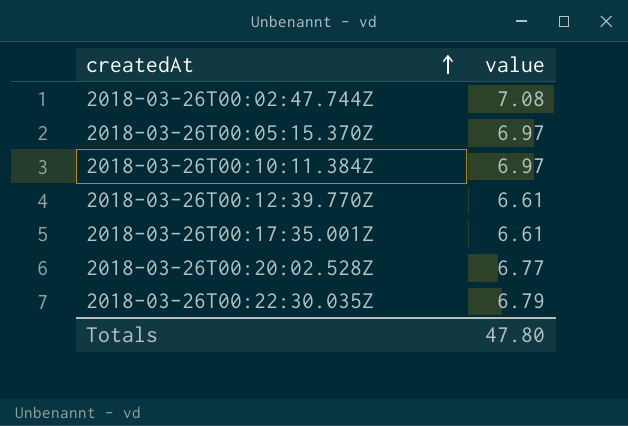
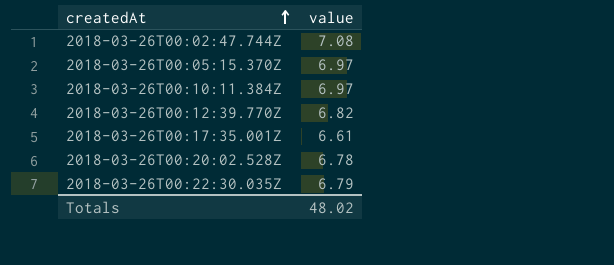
2018-03-26T00:12:39.770Z | value: 6.61 -> 6.82
2018-03-26T00:20:02.528Z | value: 6.77 -> 6.78
Totals | value: 47.80 -> 48.02

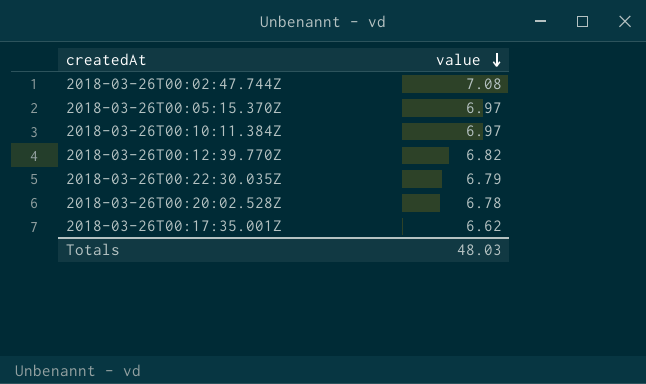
row order: createdAt ascending -> value descending
2018-03-26T00:17:35.001Z | value: 6.61 -> 6.62
Totals | value: 48.02 -> 48.03

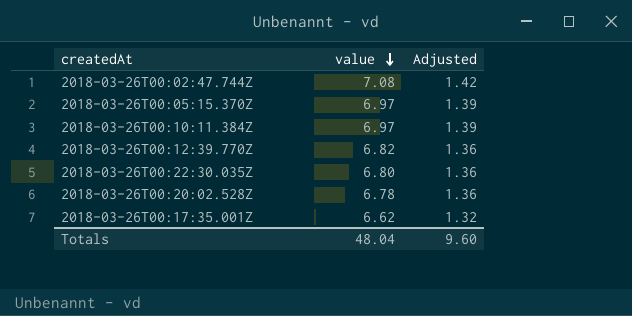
column Adjusted | formula: none -> [value] * 0.2
2018-03-26T00:22:30.035Z | value: 6.79 -> 6.80
Totals | value: 48.03 -> 48.04

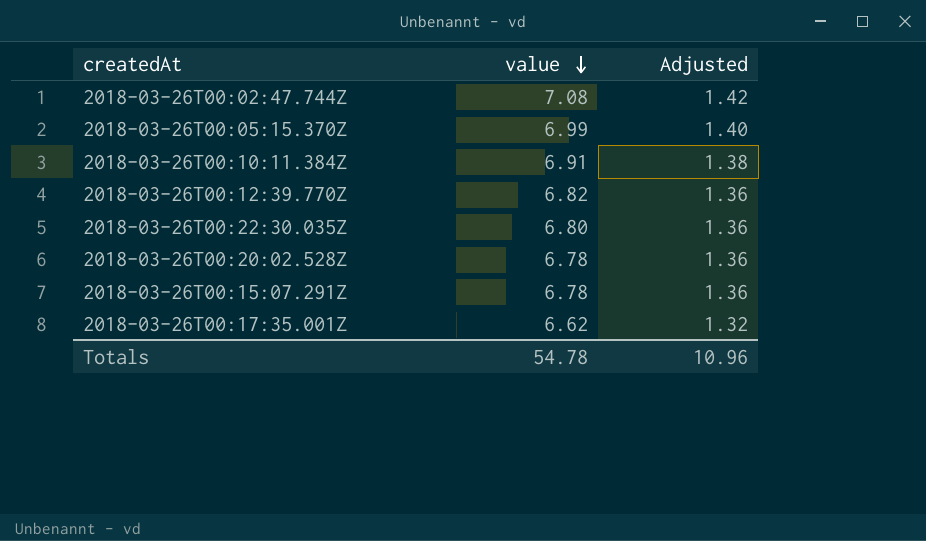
2018-03-26T00:05:15.370Z | value: 6.97 -> 6.99
2018-03-26T00:05:15.370Z | Adjusted: 1.39 -> 1.40
2018-03-26T00:10:11.384Z | value: 6.97 -> 6.91
2018-03-26T00:10:11.384Z | Adjusted: 1.39 -> 1.38
row 2018-03-26T00:15:07.291Z: none -> 6.78 | 1.36
Totals | value: 48.04 -> 54.78
Totals | Adjusted: 9.60 -> 10.96

